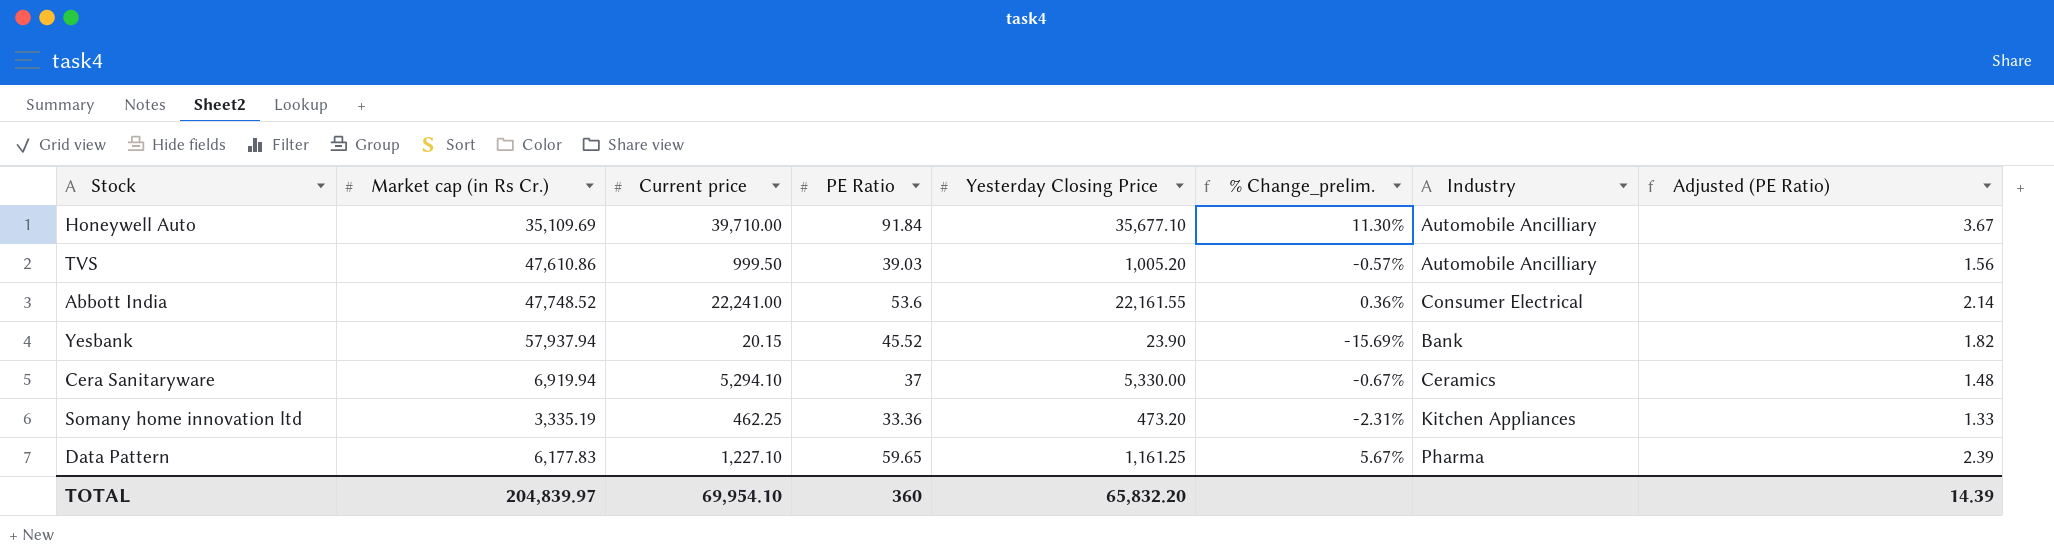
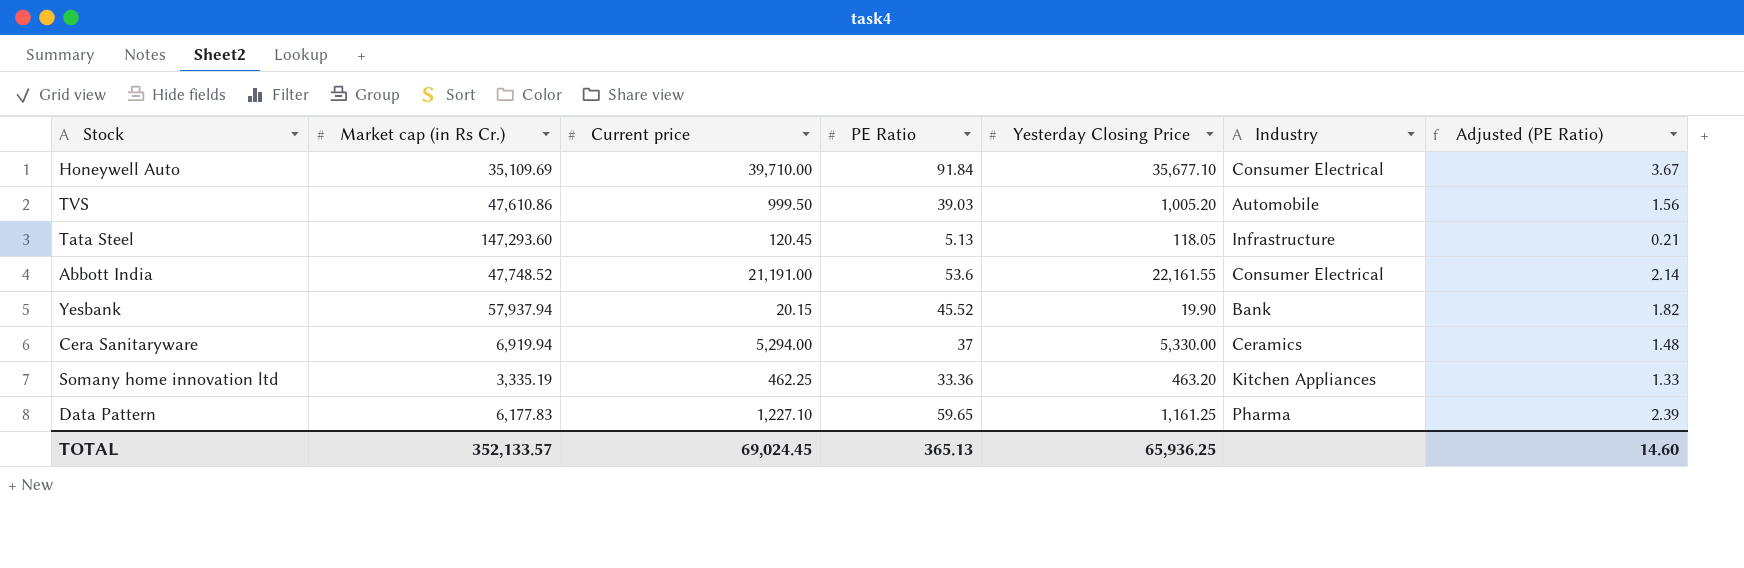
column % Change_prelim. | formula: ([Current price] - [Yesterday Closing Price]) / [Yesterday Closing Price] -> none
Honeywell Auto | Industry: Automobile Ancilliary -> Consumer Electrical
TVS | Industry: Automobile Ancilliary -> Automobile
row Tata Steel: none -> 147,293.60 | 120.45 | 5.13 | 118.05 | Infrastructure | 0.21
Abbott India | Current price: 22,241.00 -> 21,191.00
Yesbank | Yesterday Closing Price: 23.90 -> 19.90
Cera Sanitaryware | Current price: 5,294.10 -> 5,294.00
Somany home innovation ltd | Yesterday Closing Price: 473.20 -> 463.20
TOTAL | Market cap (in Rs Cr.): 204,839.97 -> 352,133.57
TOTAL | Current price: 69,954.10 -> 69,024.45
TOTAL | PE Ratio: 360 -> 365.13
TOTAL | Yesterday Closing Price: 65,832.20 -> 65,936.25
TOTAL | Adjusted (PE Ratio): 14.39 -> 14.60

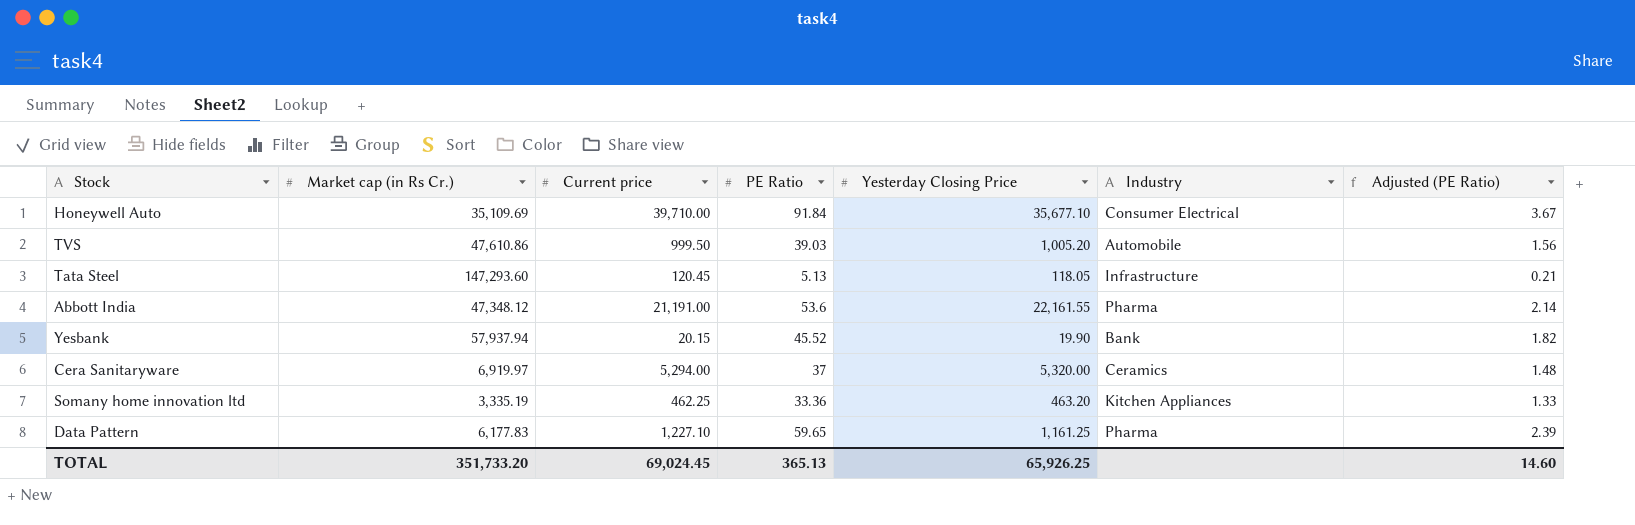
Abbott India | Market cap (in Rs Cr.): 47,748.52 -> 47,348.12
Abbott India | Industry: Consumer Electrical -> Pharma
Cera Sanitaryware | Market cap (in Rs Cr.): 6,919.94 -> 6,919.97
Cera Sanitaryware | Yesterday Closing Price: 5,330.00 -> 5,320.00
TOTAL | Market cap (in Rs Cr.): 352,133.57 -> 351,733.20
TOTAL | Yesterday Closing Price: 65,936.25 -> 65,926.25

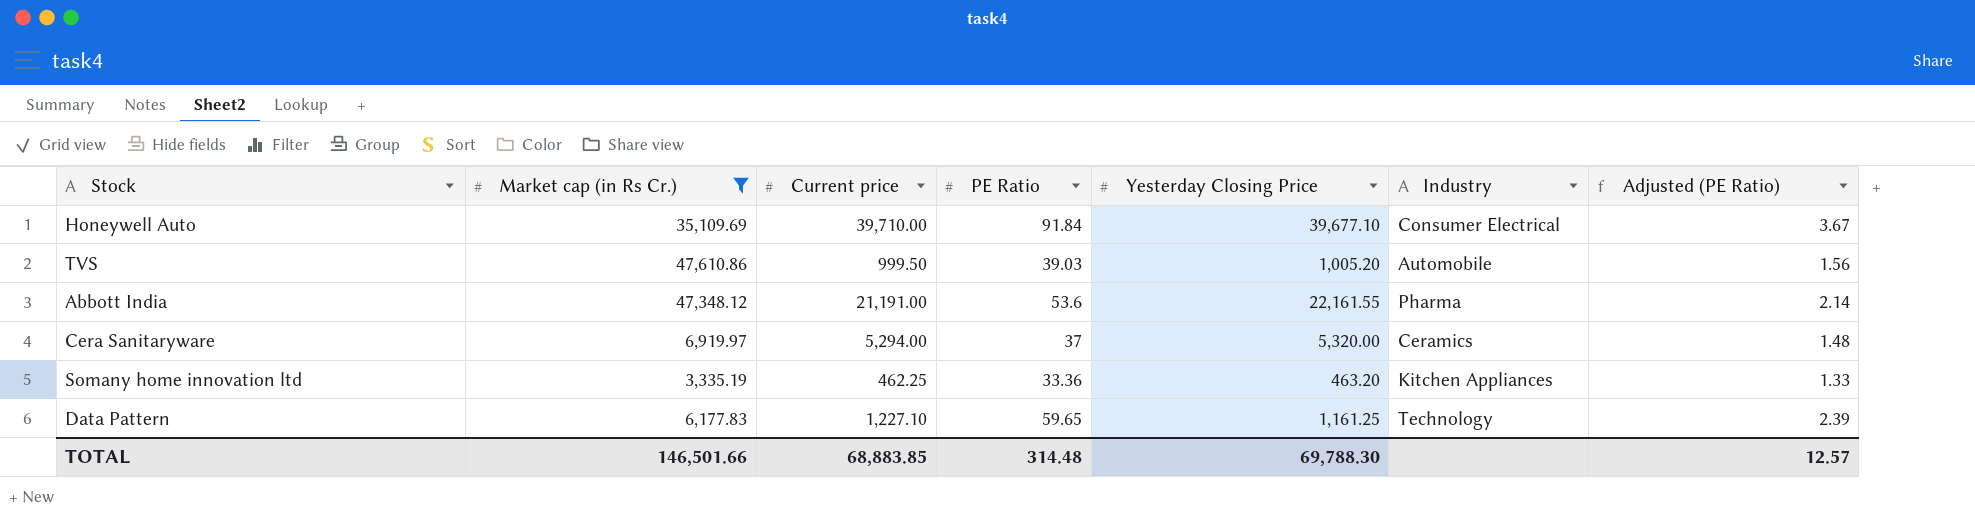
filter: none -> Market cap (in Rs Cr.) <= 47,610.86
Honeywell Auto | Yesterday Closing Price: 35,677.10 -> 39,677.10
Data Pattern | Industry: Pharma -> Technology
TOTAL | Market cap (in Rs Cr.): 351,733.20 -> 146,501.66
TOTAL | Current price: 69,024.45 -> 68,883.85
TOTAL | PE Ratio: 365.13 -> 314.48
TOTAL | Yesterday Closing Price: 65,926.25 -> 69,788.30
TOTAL | Adjusted (PE Ratio): 14.60 -> 12.57

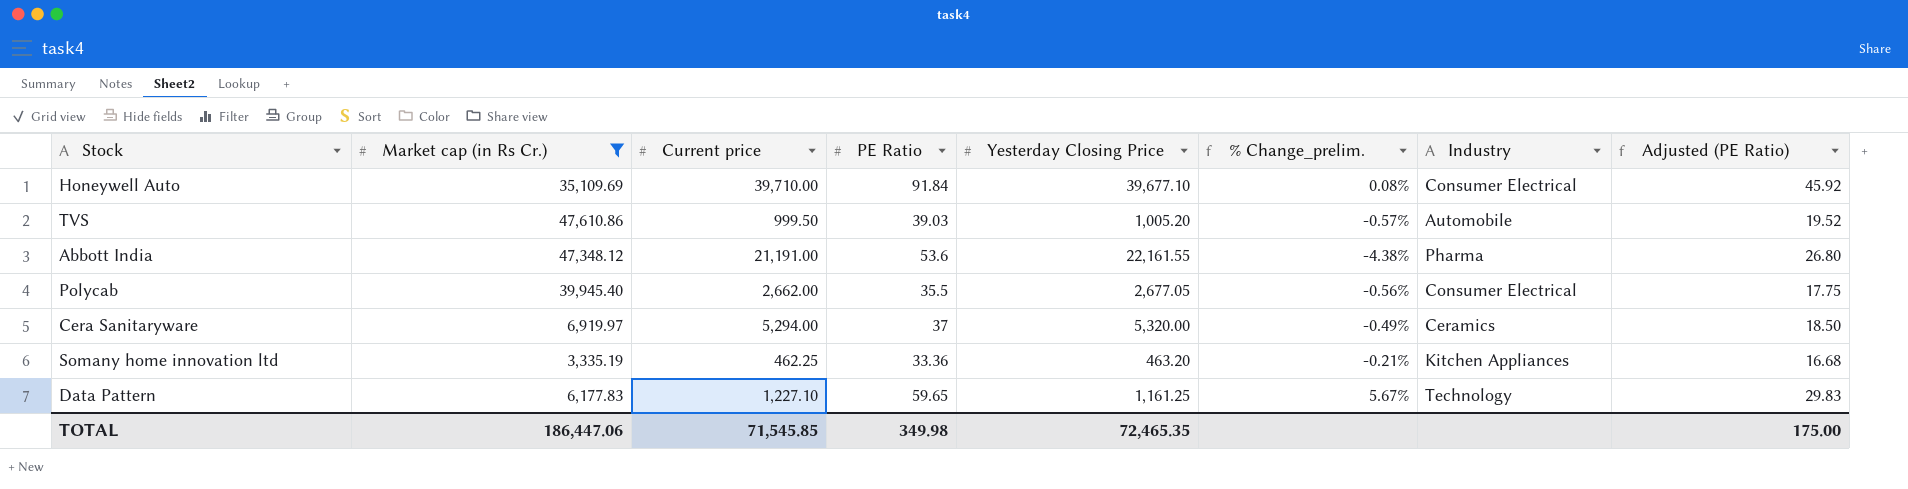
column % Change_prelim. | formula: none -> ([Current price] - [Yesterday Closing Price]) / [Yesterday Closing Price]
column Adjusted (PE Ratio) | formula: [PE Ratio] * 0.04 -> [PE Ratio] * 0.5
row Polycab: none -> 39,945.40 | 2,662.00 | 35.5 | 2,677.05 | -0.56% | Consumer Electrical | 17.75
TOTAL | Market cap (in Rs Cr.): 146,501.66 -> 186,447.06
TOTAL | Current price: 68,883.85 -> 71,545.85
TOTAL | PE Ratio: 314.48 -> 349.98
TOTAL | Yesterday Closing Price: 69,788.30 -> 72,465.35
TOTAL | Adjusted (PE Ratio): 12.57 -> 175.00

